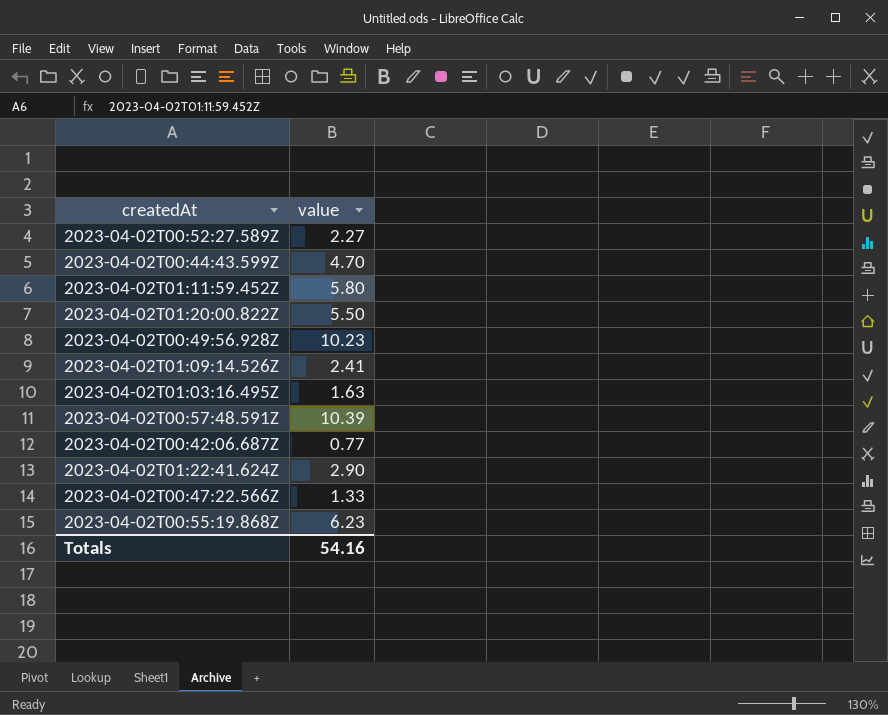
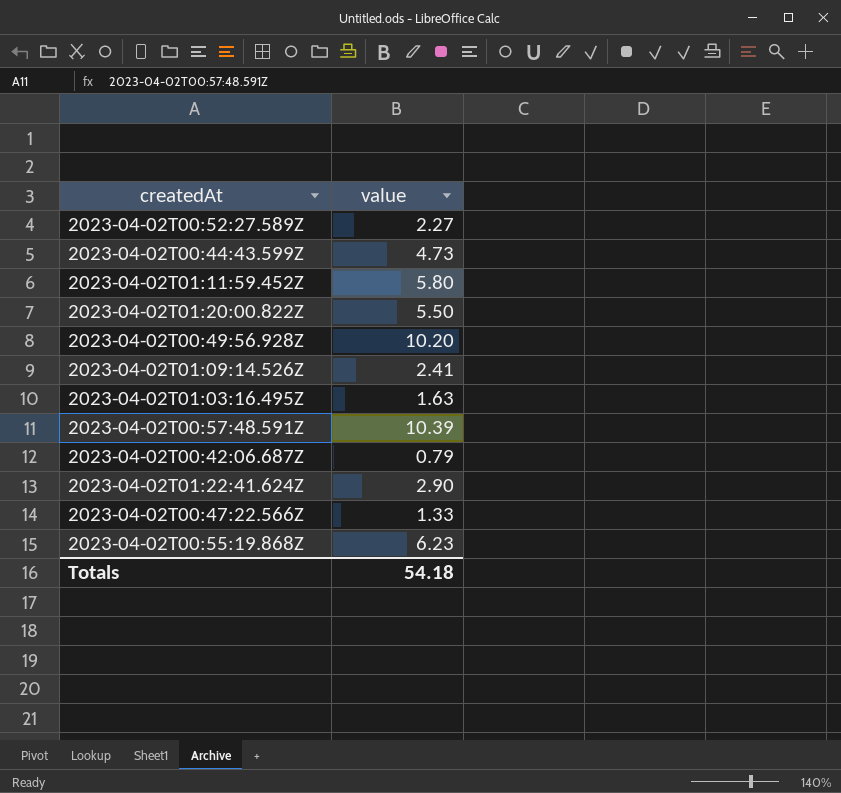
2023-04-02T00:44:43.599Z | value: 4.70 -> 4.73
2023-04-02T00:49:56.928Z | value: 10.23 -> 10.20
2023-04-02T00:42:06.687Z | value: 0.77 -> 0.79
Totals | value: 54.16 -> 54.18

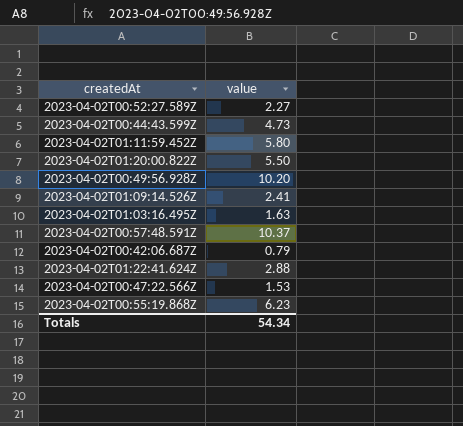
2023-04-02T00:57:48.591Z | value: 10.39 -> 10.37
2023-04-02T01:22:41.624Z | value: 2.90 -> 2.88
2023-04-02T00:47:22.566Z | value: 1.33 -> 1.53
Totals | value: 54.18 -> 54.34

